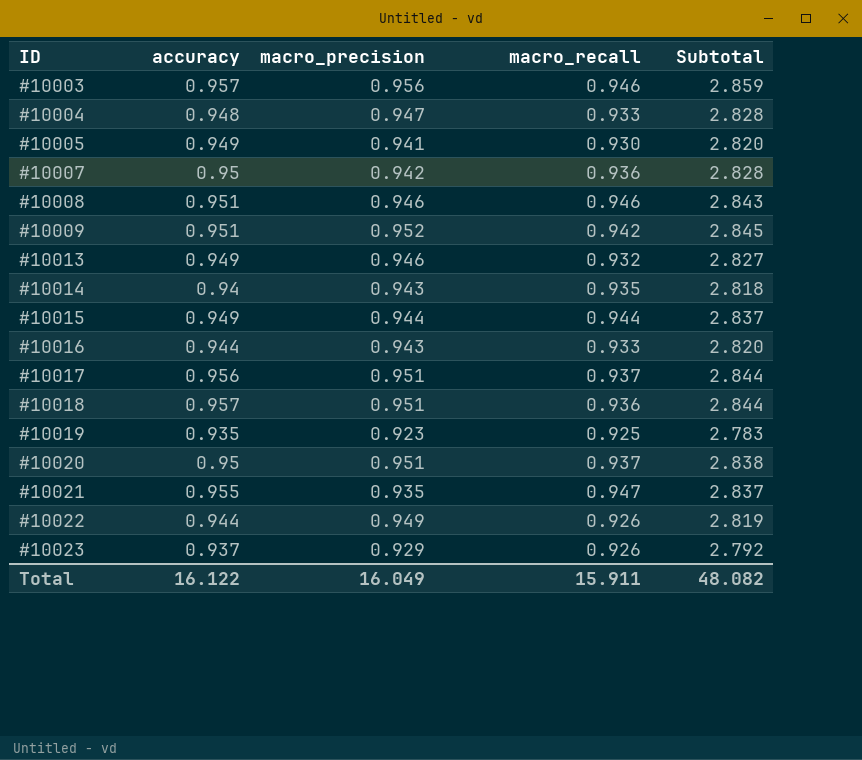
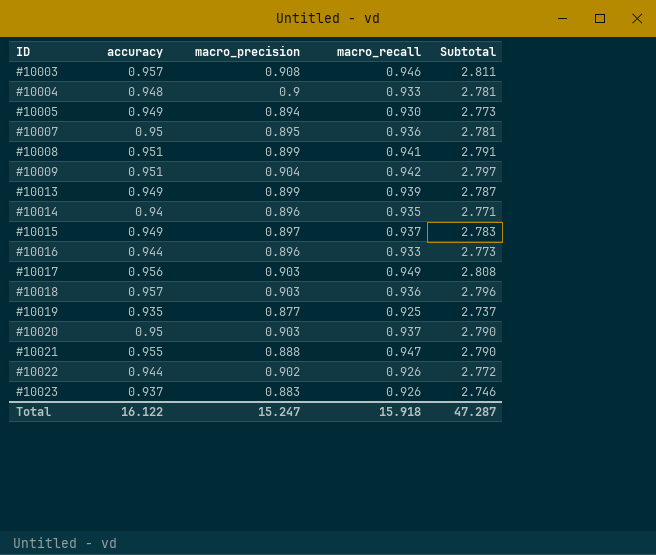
#10003 | macro_precision: 0.956 -> 0.908
#10003 | Subtotal: 2.859 -> 2.811
#10004 | macro_precision: 0.947 -> 0.9
#10004 | Subtotal: 2.828 -> 2.781
#10005 | macro_precision: 0.941 -> 0.894
#10005 | Subtotal: 2.820 -> 2.773
#10007 | macro_precision: 0.942 -> 0.895
#10007 | Subtotal: 2.828 -> 2.781
#10008 | macro_precision: 0.946 -> 0.899
#10008 | macro_recall: 0.946 -> 0.941
#10008 | Subtotal: 2.843 -> 2.791
#10009 | macro_precision: 0.952 -> 0.904
#10009 | Subtotal: 2.845 -> 2.797
#10013 | macro_precision: 0.946 -> 0.899
#10013 | macro_recall: 0.932 -> 0.939
#10013 | Subtotal: 2.827 -> 2.787
#10014 | macro_precision: 0.943 -> 0.896
#10014 | Subtotal: 2.818 -> 2.771
#10015 | macro_precision: 0.944 -> 0.897
#10015 | macro_recall: 0.944 -> 0.937
#10015 | Subtotal: 2.837 -> 2.783
#10016 | macro_precision: 0.943 -> 0.896
#10016 | Subtotal: 2.820 -> 2.773
#10017 | macro_precision: 0.951 -> 0.903
#10017 | macro_recall: 0.937 -> 0.949
#10017 | Subtotal: 2.844 -> 2.808
#10018 | macro_precision: 0.951 -> 0.903
#10018 | Subtotal: 2.844 -> 2.796
#10019 | macro_precision: 0.923 -> 0.877
#10019 | Subtotal: 2.783 -> 2.737
#10020 | macro_precision: 0.951 -> 0.903
#10020 | Subtotal: 2.838 -> 2.790
#10021 | macro_precision: 0.935 -> 0.888
#10021 | Subtotal: 2.837 -> 2.790
#10022 | macro_precision: 0.949 -> 0.902
#10022 | Subtotal: 2.819 -> 2.772
#10023 | macro_precision: 0.929 -> 0.883
#10023 | Subtotal: 2.792 -> 2.746
Total | macro_precision: 16.049 -> 15.247
Total | macro_recall: 15.911 -> 15.918
Total | Subtotal: 48.082 -> 47.287

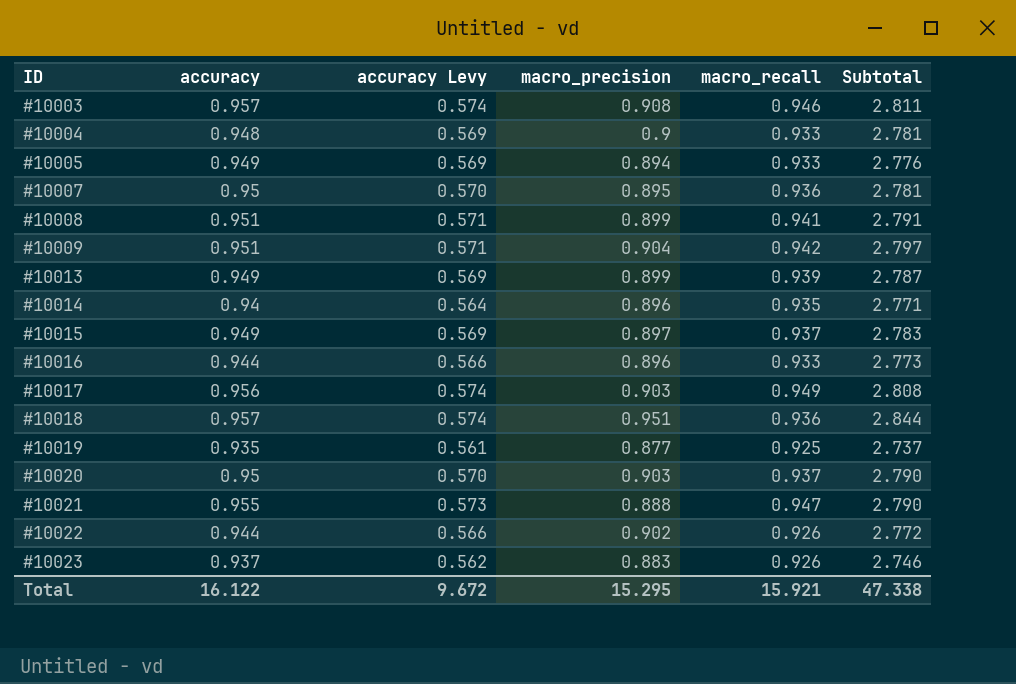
column accuracy Levy | formula: none -> [accuracy] * 0.6
#10005 | macro_recall: 0.930 -> 0.933
#10005 | Subtotal: 2.773 -> 2.776
#10018 | macro_precision: 0.903 -> 0.951
#10018 | Subtotal: 2.796 -> 2.844
Total | macro_precision: 15.247 -> 15.295
Total | macro_recall: 15.918 -> 15.921
Total | Subtotal: 47.287 -> 47.338

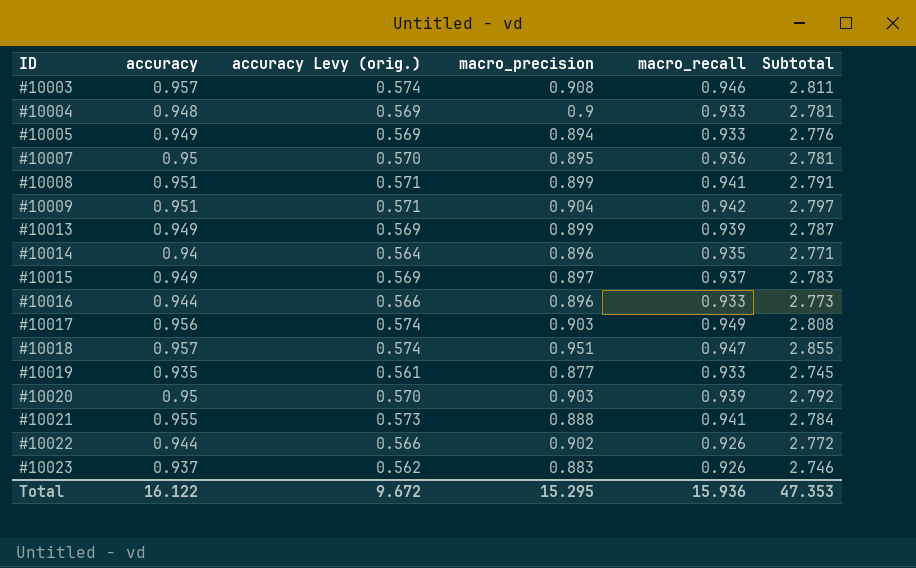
column name: accuracy Levy -> accuracy Levy (orig.)
#10018 | macro_recall: 0.936 -> 0.947
#10018 | Subtotal: 2.844 -> 2.855
#10019 | macro_recall: 0.925 -> 0.933
#10019 | Subtotal: 2.737 -> 2.745
#10020 | macro_recall: 0.937 -> 0.939
#10020 | Subtotal: 2.790 -> 2.792
#10021 | macro_recall: 0.947 -> 0.941
#10021 | Subtotal: 2.790 -> 2.784
Total | macro_recall: 15.921 -> 15.936
Total | Subtotal: 47.338 -> 47.353

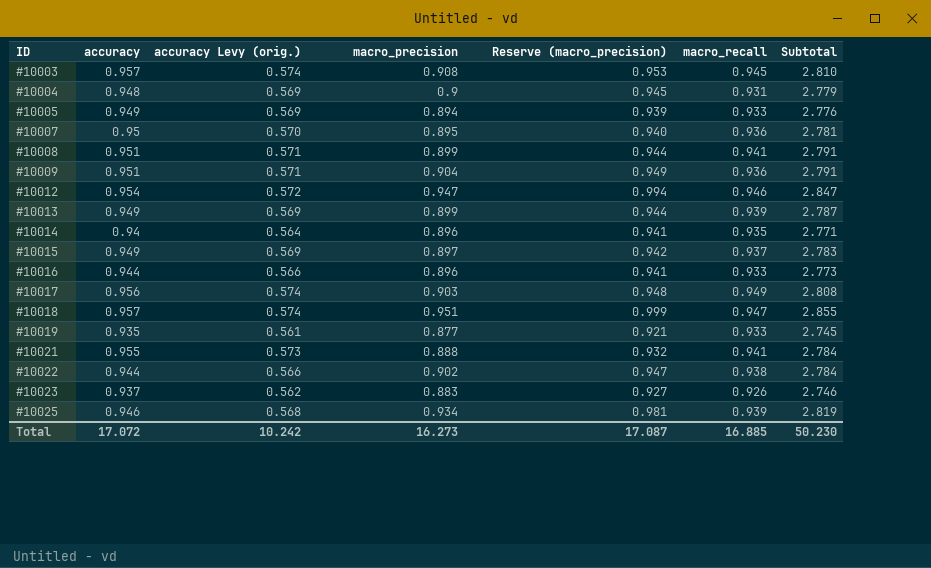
column Reserve (macro_precision) | formula: none -> [macro_precision] * 1.05
row #10020: 0.95 | 0.570 | 0.903 | 0.939 | 2.792 -> none
#10003 | macro_recall: 0.946 -> 0.945
#10003 | Subtotal: 2.811 -> 2.810
#10004 | macro_recall: 0.933 -> 0.931
#10004 | Subtotal: 2.781 -> 2.779
#10009 | macro_recall: 0.942 -> 0.936
#10009 | Subtotal: 2.797 -> 2.791
row #10012: none -> 0.954 | 0.572 | 0.947 | 0.994 | 0.946 | 2.847
#10022 | macro_recall: 0.926 -> 0.938
#10022 | Subtotal: 2.772 -> 2.784
row #10025: none -> 0.946 | 0.568 | 0.934 | 0.981 | 0.939 | 2.819
Total | accuracy: 16.122 -> 17.072
Total | accuracy Levy (orig.): 9.672 -> 10.242
Total | macro_precision: 15.295 -> 16.273
Total | macro_recall: 15.936 -> 16.885
Total | Subtotal: 47.353 -> 50.230

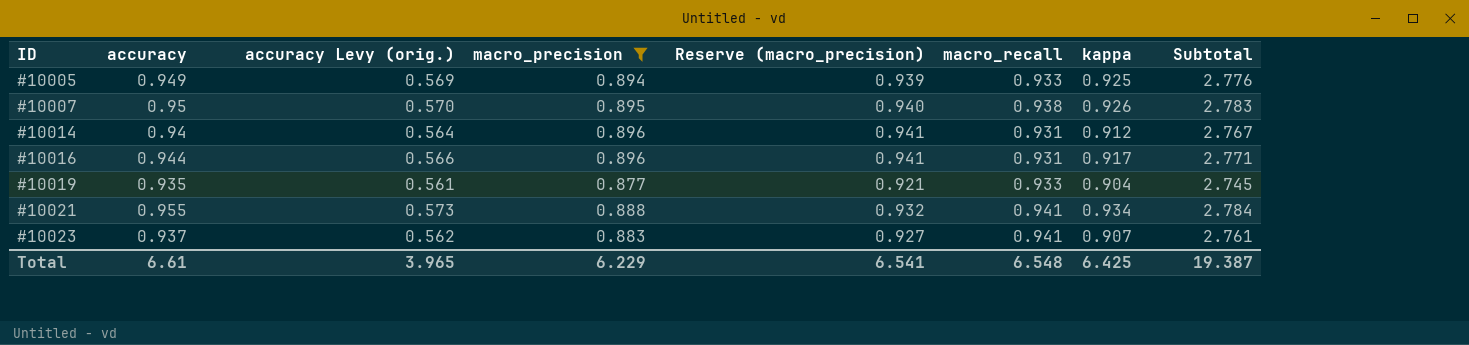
filter: none -> macro_precision <= 0.896
column kappa | position: none -> 7
#10007 | macro_recall: 0.936 -> 0.938
#10007 | Subtotal: 2.781 -> 2.783
#10014 | macro_recall: 0.935 -> 0.931
#10014 | Subtotal: 2.771 -> 2.767
#10016 | macro_recall: 0.933 -> 0.931
#10016 | Subtotal: 2.773 -> 2.771
#10023 | macro_recall: 0.926 -> 0.941
#10023 | Subtotal: 2.746 -> 2.761
Total | accuracy: 17.072 -> 6.61
Total | accuracy Levy (orig.): 10.242 -> 3.965
Total | macro_precision: 16.273 -> 6.229
Total | Reserve (macro_precision): 17.087 -> 6.541
Total | macro_recall: 16.885 -> 6.548
Total | Subtotal: 50.230 -> 19.387

